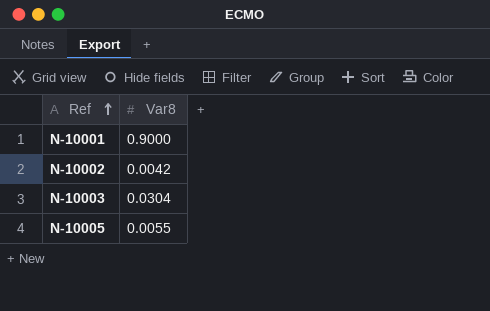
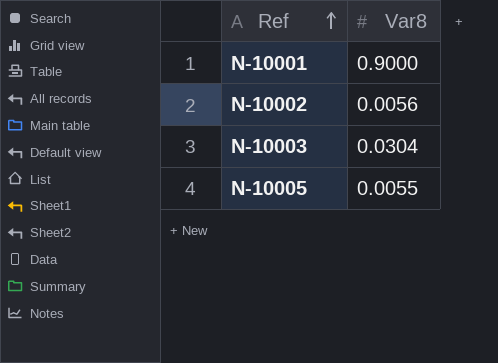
N-10002 | Var8: 0.0042 -> 0.0056

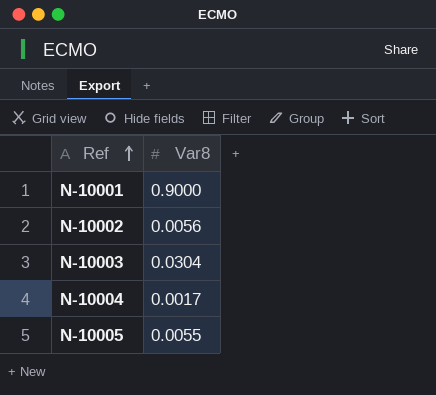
row N-10004: none -> 0.0017

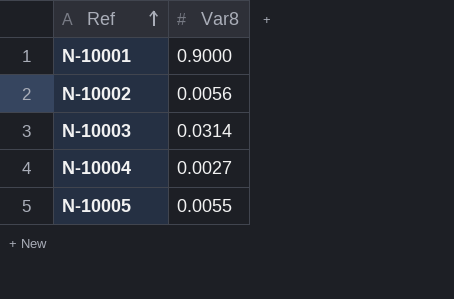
N-10003 | Var8: 0.0304 -> 0.0314
N-10004 | Var8: 0.0017 -> 0.0027

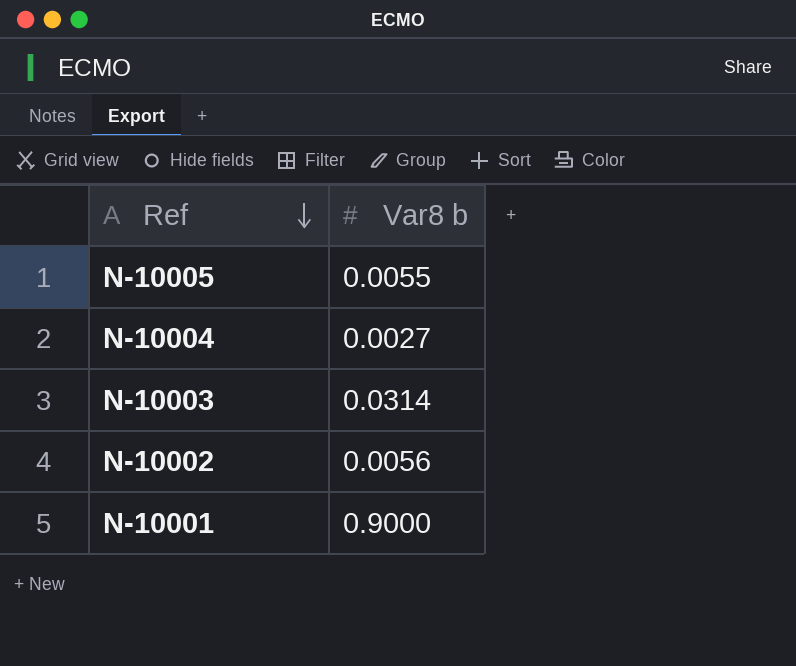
row order: Ref ascending -> Ref descending
column name: Var8 -> Var8 b

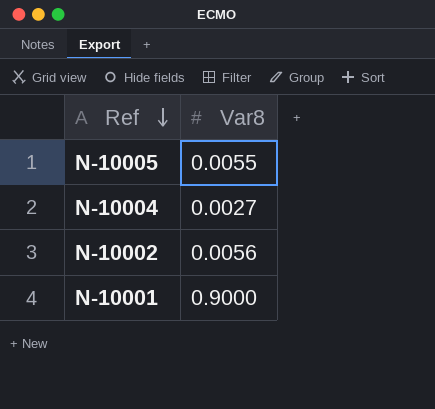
column name: Var8 b -> Var8
row N-10003: 0.0314 -> none

